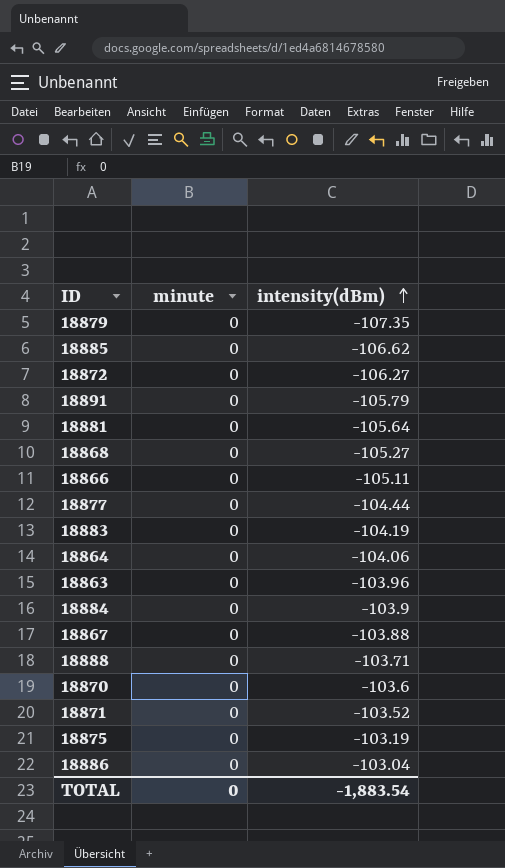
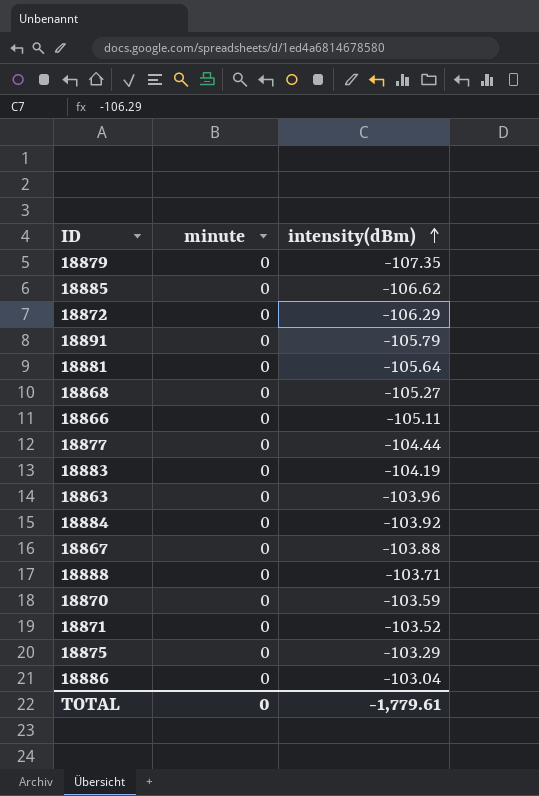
row 18864: 0 | -104.06 -> none
18872 | intensity(dBm): -106.27 -> -106.29
18884 | intensity(dBm): -103.9 -> -103.92
18870 | intensity(dBm): -103.6 -> -103.59
18875 | intensity(dBm): -103.19 -> -103.29
TOTAL | intensity(dBm): -1,883.54 -> -1,779.61

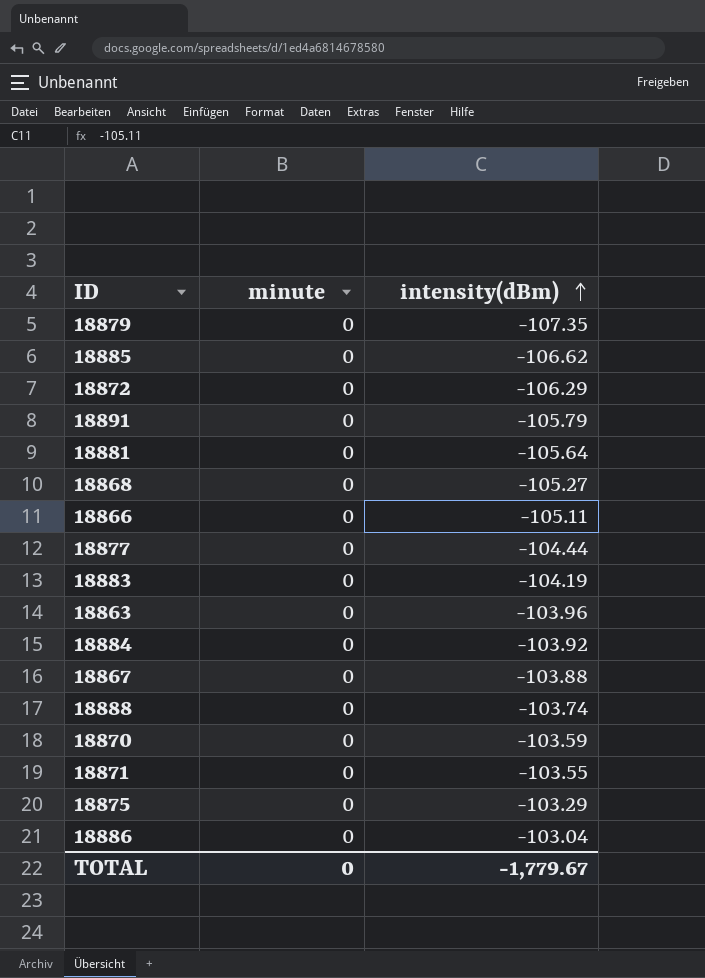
18888 | intensity(dBm): -103.71 -> -103.74
18871 | intensity(dBm): -103.52 -> -103.55
TOTAL | intensity(dBm): -1,779.61 -> -1,779.67

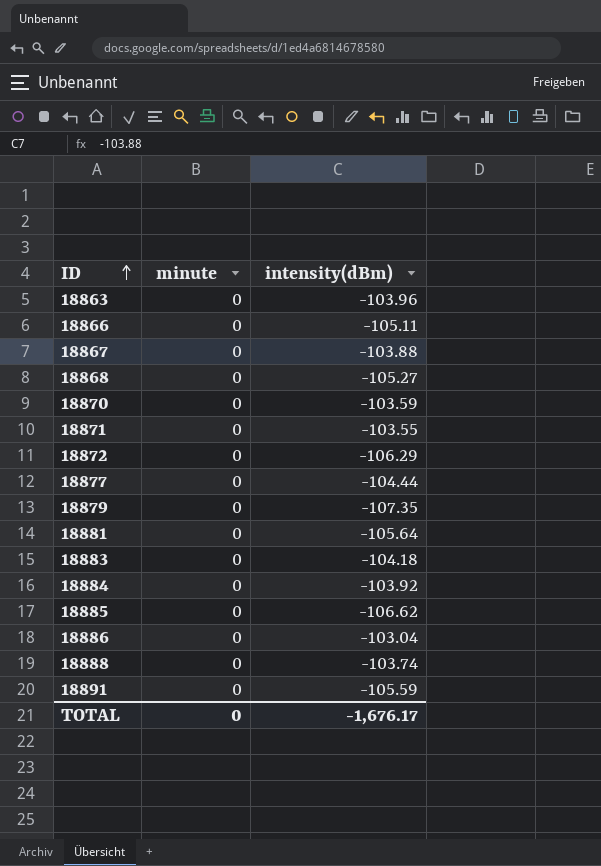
row order: intensity(dBm) ascending -> ID ascending
row 18875: 0 | -103.29 -> none
18883 | intensity(dBm): -104.19 -> -104.18
18891 | intensity(dBm): -105.79 -> -105.59
TOTAL | intensity(dBm): -1,779.67 -> -1,676.17

